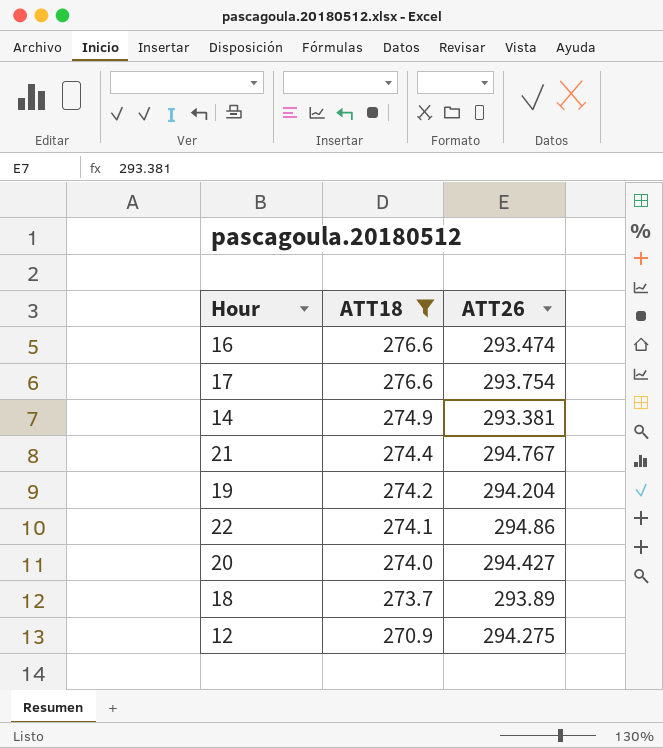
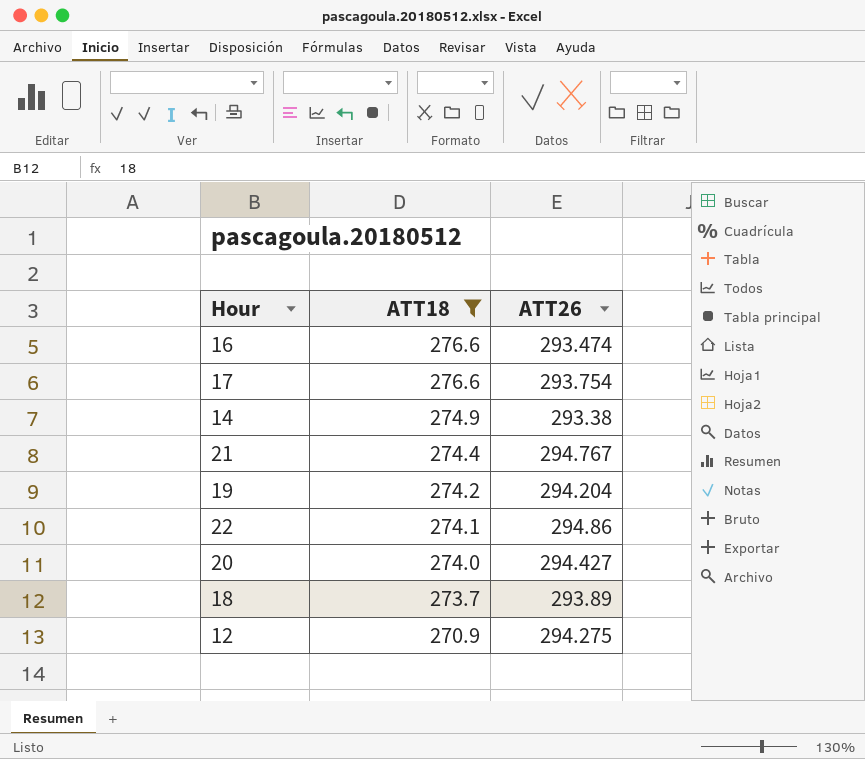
14 | ATT26: 293.381 -> 293.38

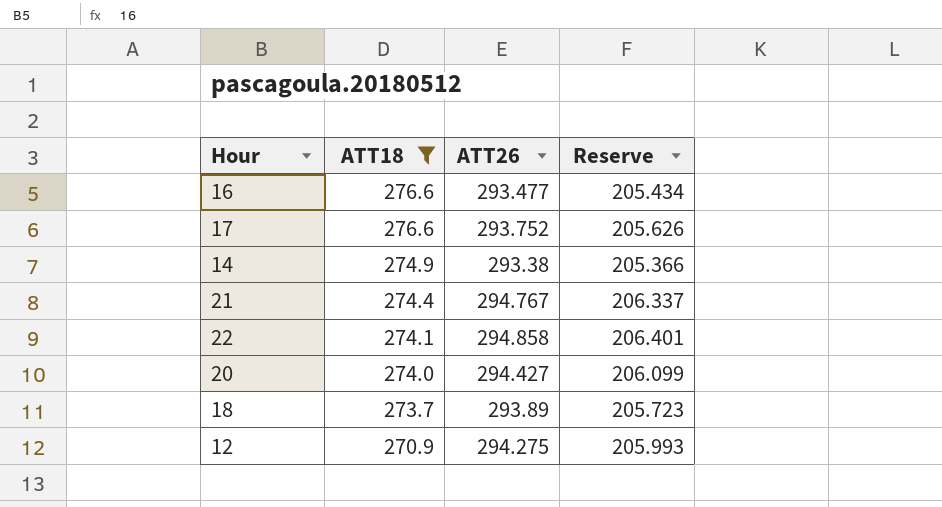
column Reserve | formula: none -> [ATT26] * 0.7
row 19: 274.2 | 294.204 -> none
16 | ATT26: 293.474 -> 293.477
17 | ATT26: 293.754 -> 293.752
22 | ATT26: 294.86 -> 294.858

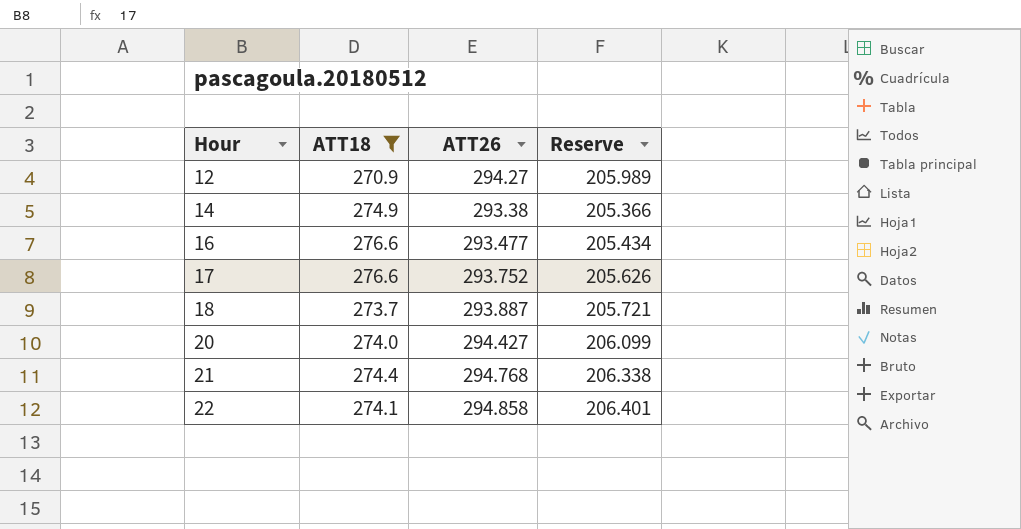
row order: ATT18 descending -> Hour ascending
12 | ATT26: 294.275 -> 294.27
12 | Reserve: 205.993 -> 205.989
18 | ATT26: 293.89 -> 293.887
18 | Reserve: 205.723 -> 205.721
21 | ATT26: 294.767 -> 294.768
21 | Reserve: 206.337 -> 206.338

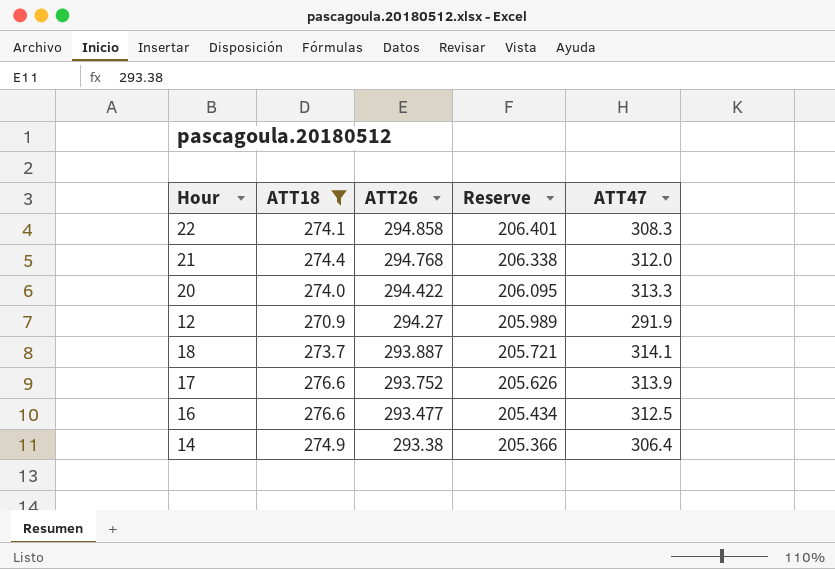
row order: Hour ascending -> ATT26 descending
column ATT47 | position: none -> 5
20 | ATT26: 294.427 -> 294.422
20 | Reserve: 206.099 -> 206.095

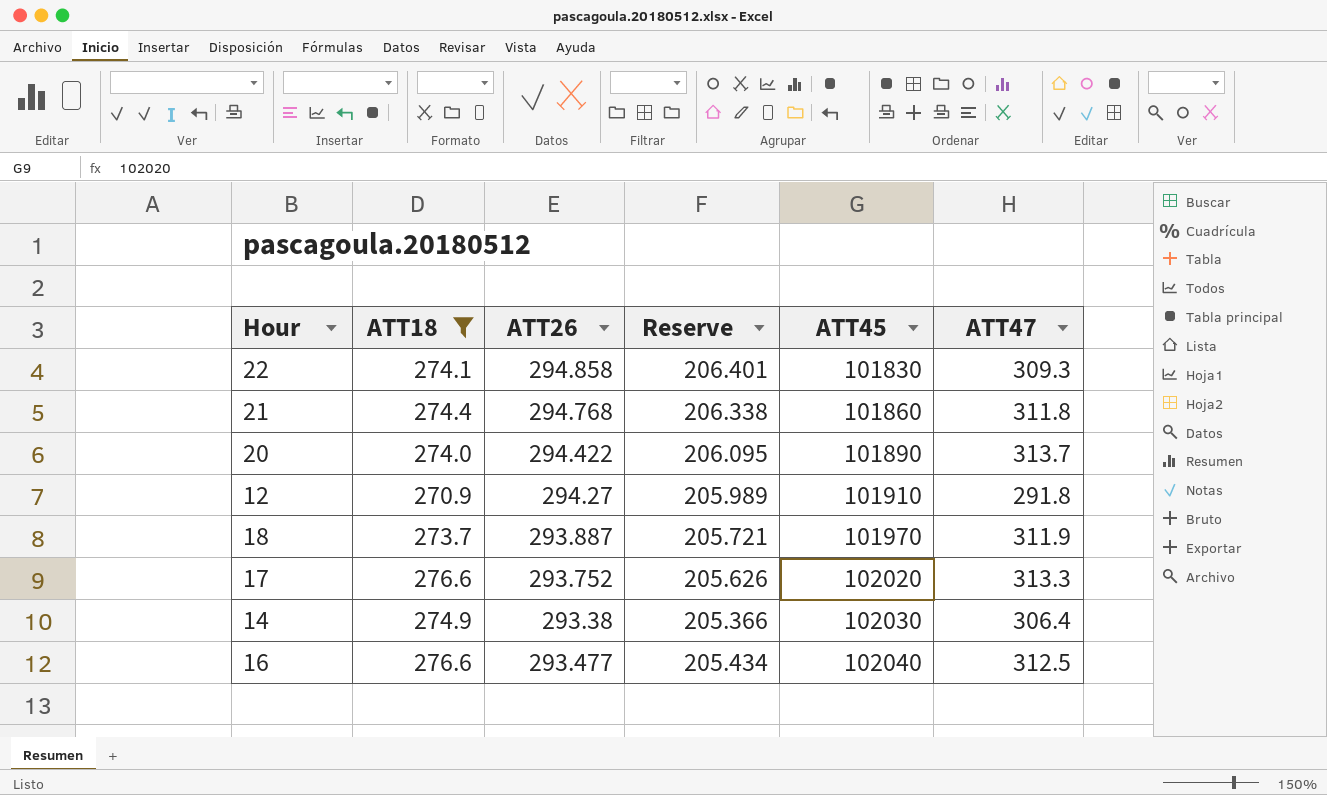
row order: ATT26 descending -> ATT45 ascending
column ATT45 | position: none -> 5
22 | ATT47: 308.3 -> 309.3
21 | ATT47: 312.0 -> 311.8
20 | ATT47: 313.3 -> 313.7
12 | ATT47: 291.9 -> 291.8
18 | ATT47: 314.1 -> 311.9
17 | ATT47: 313.9 -> 313.3

